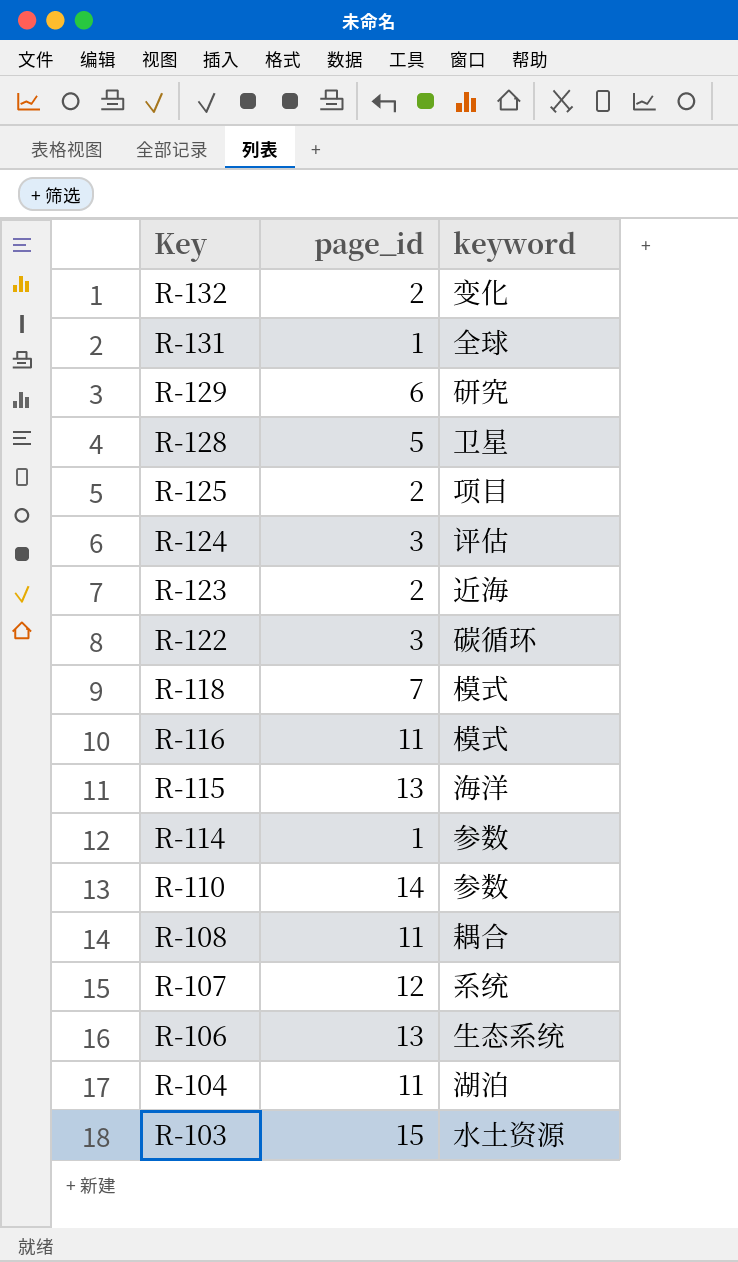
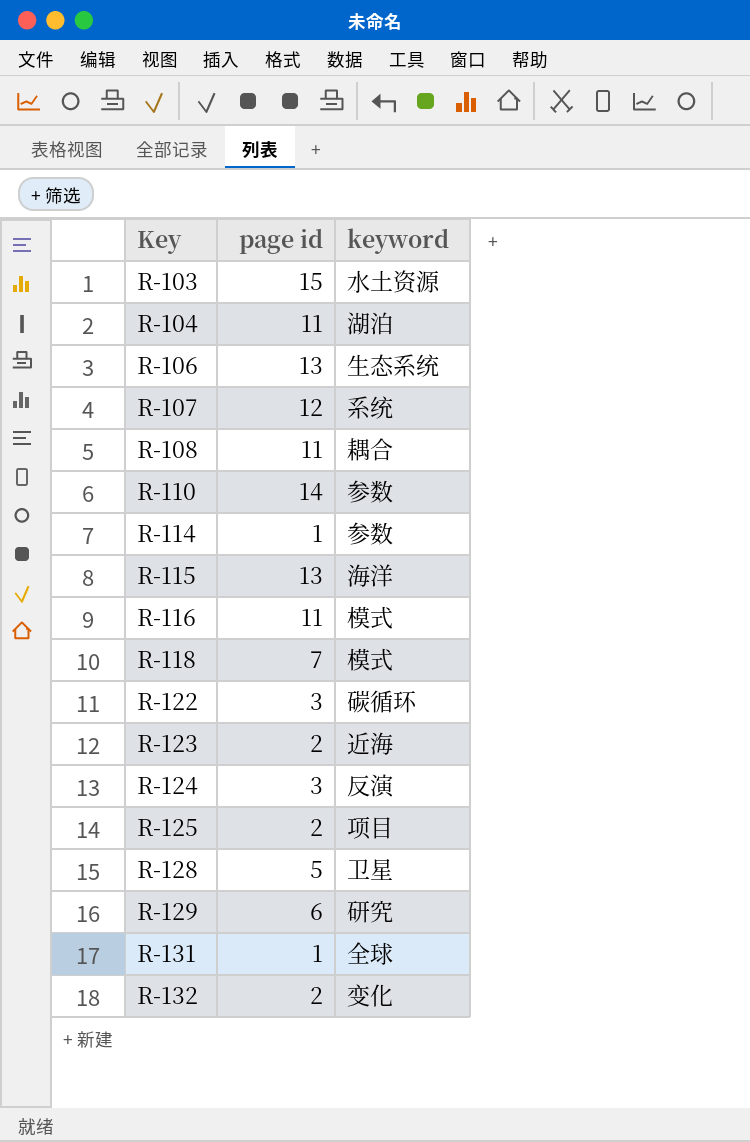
row order: Key descending -> Key ascending
column name: page_id -> page id
R-124 | keyword: 评估 -> 反演

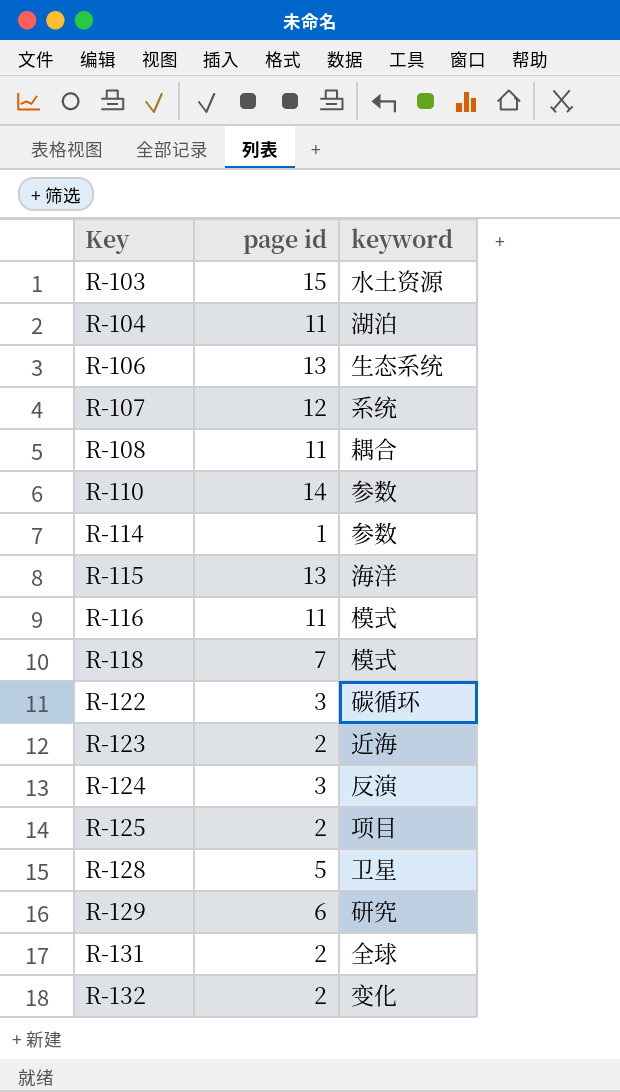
R-131 | page id: 1 -> 2

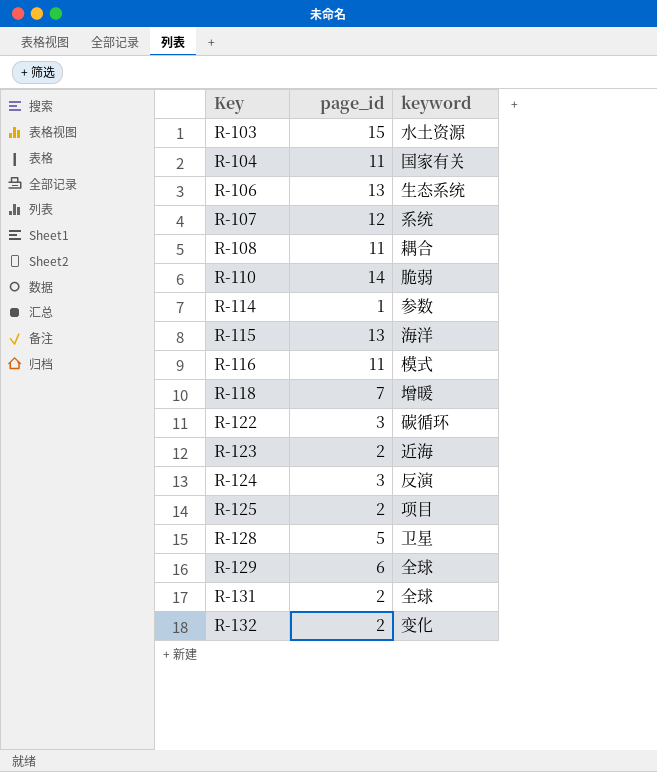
column name: page id -> page_id
R-104 | keyword: 湖泊 -> 国家有关
R-110 | keyword: 参数 -> 脆弱
R-118 | keyword: 模式 -> 增暖
R-129 | keyword: 研究 -> 全球

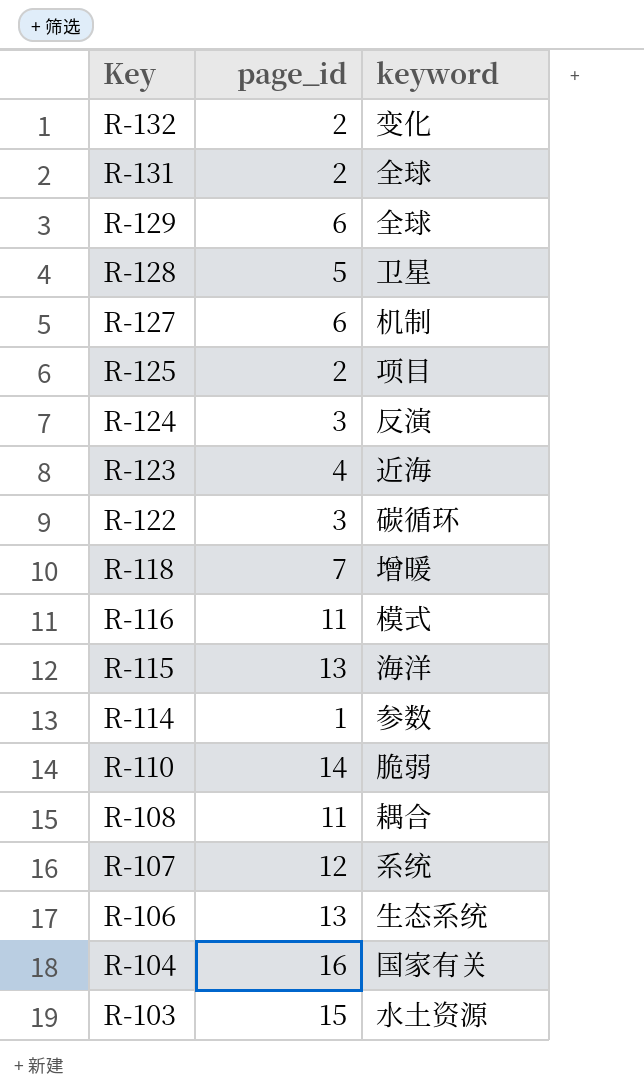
row order: Key ascending -> Key descending
row R-127: none -> 6 | 机制
R-123 | page_id: 2 -> 4
R-104 | page_id: 11 -> 16

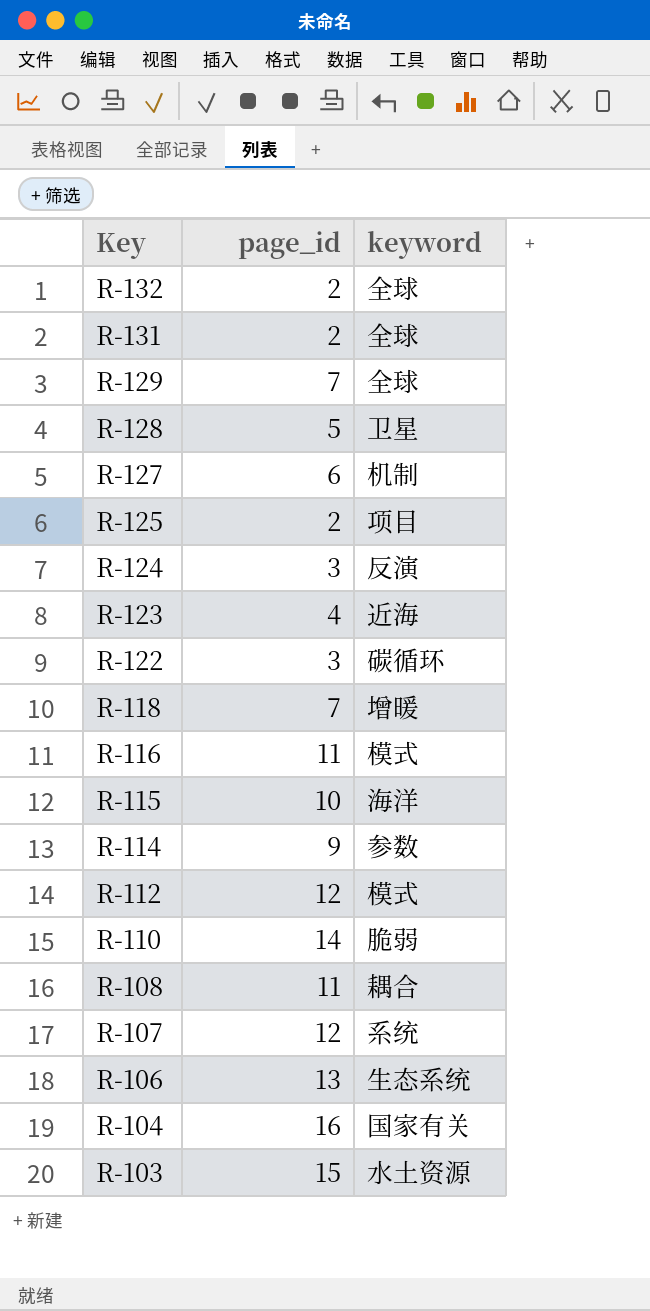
R-132 | keyword: 变化 -> 全球
R-129 | page_id: 6 -> 7
R-115 | page_id: 13 -> 10
R-114 | page_id: 1 -> 9
row R-112: none -> 12 | 模式

